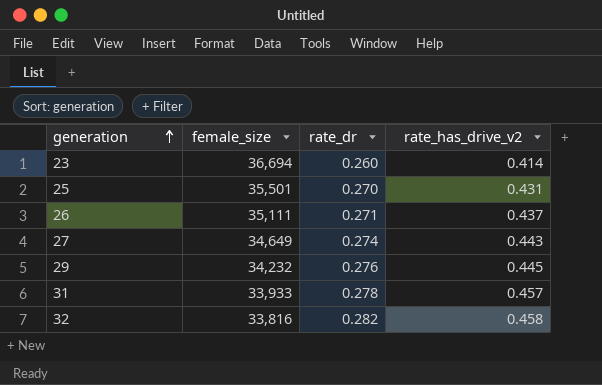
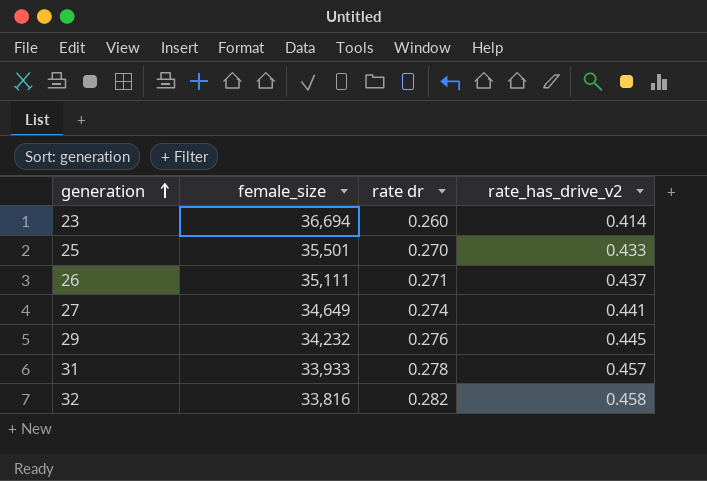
column name: rate_dr -> rate dr
25 | rate_has_drive_v2: 0.431 -> 0.433
27 | rate_has_drive_v2: 0.443 -> 0.441

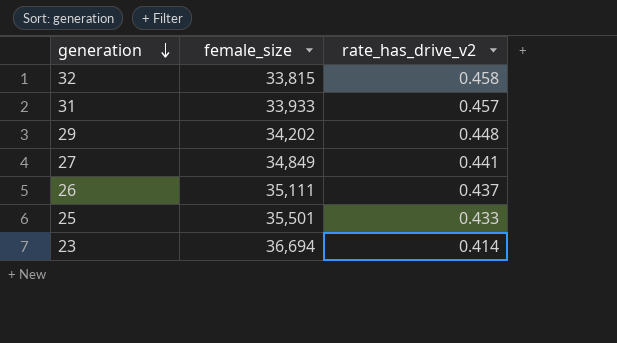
row order: generation ascending -> generation descending
column rate dr | position: 3 -> none
32 | female_size: 33,816 -> 33,815
29 | female_size: 34,232 -> 34,202
29 | rate_has_drive_v2: 0.445 -> 0.448
27 | female_size: 34,649 -> 34,849

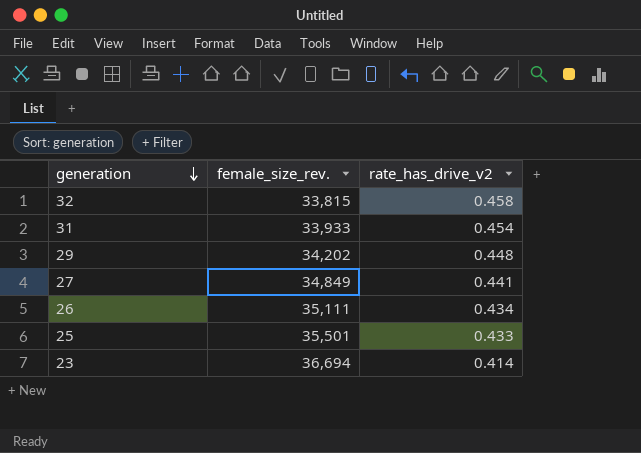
column name: female_size -> female_size_rev.
31 | rate_has_drive_v2: 0.457 -> 0.454
26 | rate_has_drive_v2: 0.437 -> 0.434

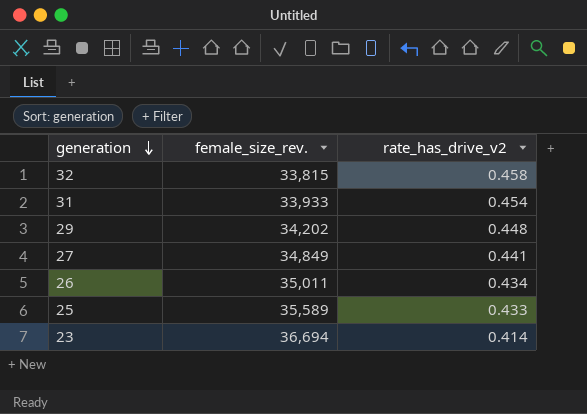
26 | female_size_rev.: 35,111 -> 35,011
25 | female_size_rev.: 35,501 -> 35,589

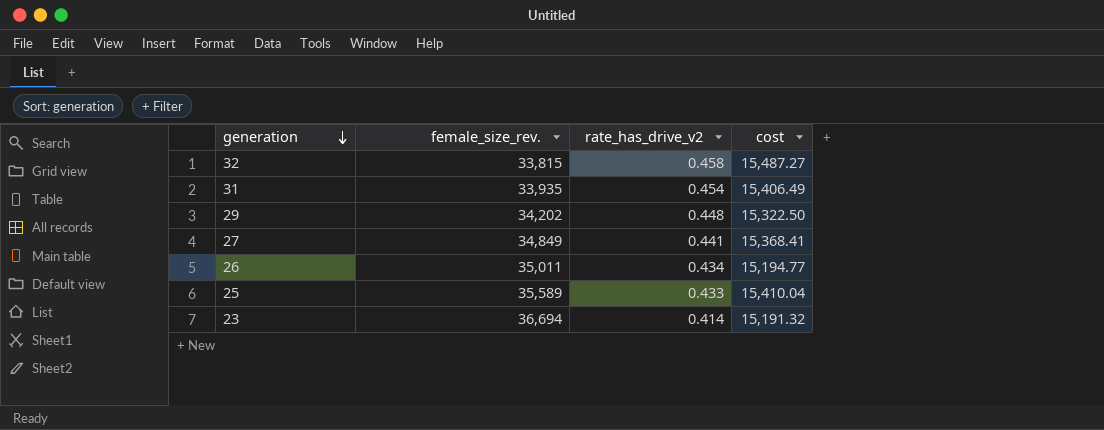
column cost | formula: none -> [female_size_rev.] * [rate_has_drive_v2]
31 | female_size_rev.: 33,933 -> 33,935

